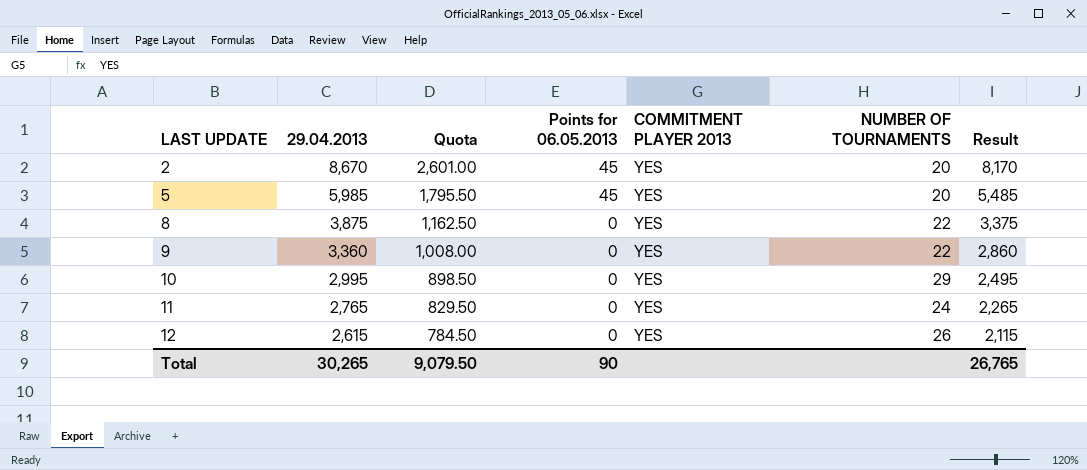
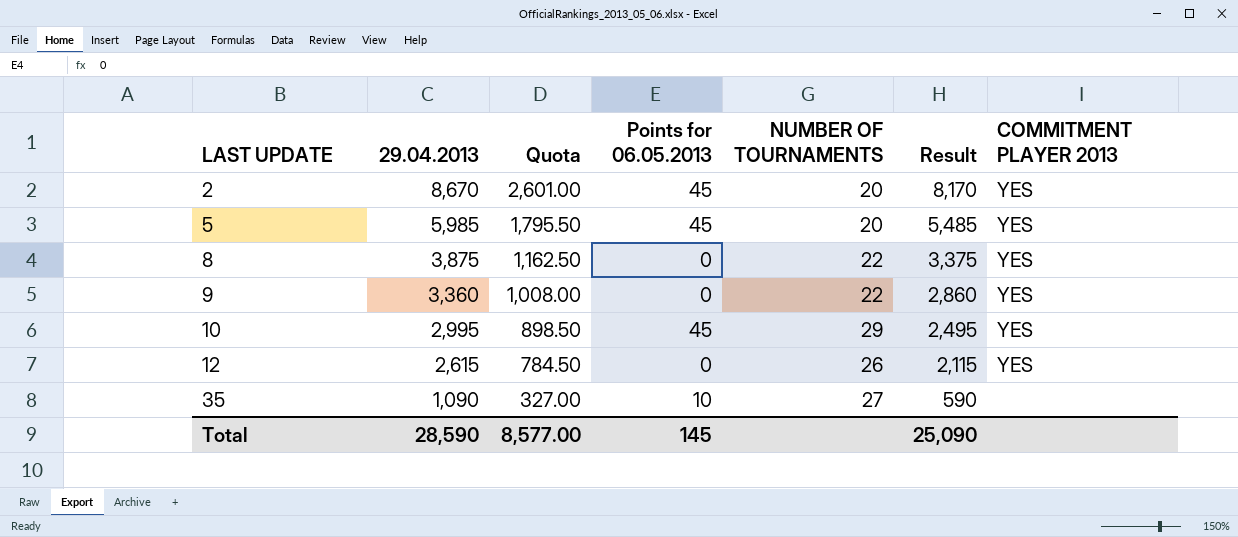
column COMMITMENT PLAYER 2013 | position: 5 -> 7
row 11: 2,765 | 829.50 | 0 | YES | 24 | 2,265 -> none
10 | Points for 06.05.2013: 0 -> 45
row 35: none -> 1,090 | 327.00 | 10 | 27 | 590 | none
Total | 29.04.2013: 30,265 -> 28,590
Total | Quota: 9,079.50 -> 8,577.00
Total | Points for 06.05.2013: 90 -> 145
Total | Result: 26,765 -> 25,090

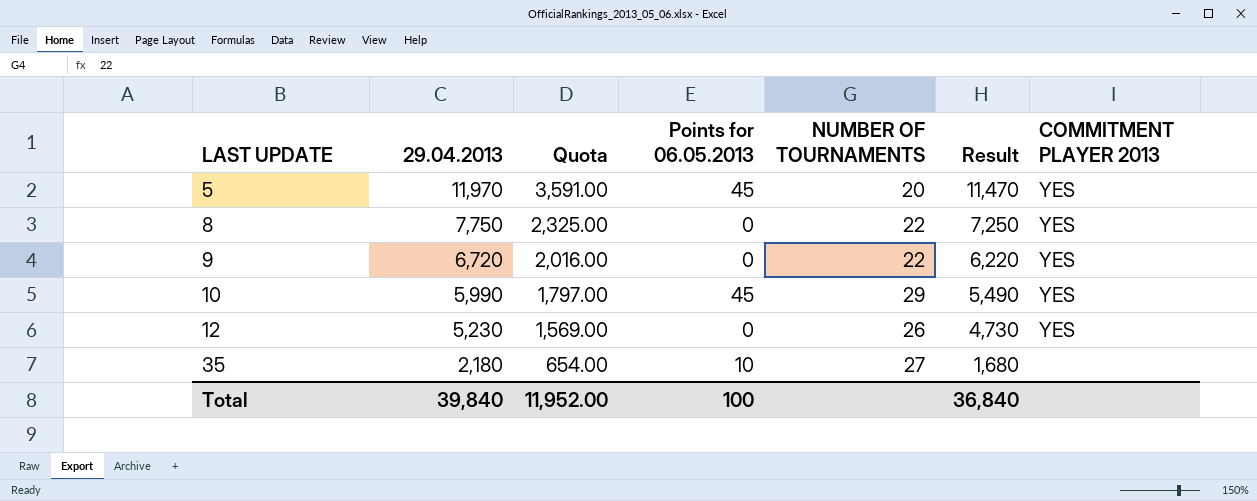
row 2: 8,670 | 2,601.00 | 45 | 20 | 8,170 | YES -> none
5 | 29.04.2013: 5,985 -> 11,970
5 | Quota: 1,795.50 -> 3,591.00
5 | Result: 5,485 -> 11,470
8 | 29.04.2013: 3,875 -> 7,750
8 | Quota: 1,162.50 -> 2,325.00
8 | Result: 3,375 -> 7,250
9 | 29.04.2013: 3,360 -> 6,720
9 | Quota: 1,008.00 -> 2,016.00
9 | Result: 2,860 -> 6,220
10 | 29.04.2013: 2,995 -> 5,990
10 | Quota: 898.50 -> 1,797.00
10 | Result: 2,495 -> 5,490
12 | 29.04.2013: 2,615 -> 5,230
12 | Quota: 784.50 -> 1,569.00
12 | Result: 2,115 -> 4,730
35 | 29.04.2013: 1,090 -> 2,180
35 | Quota: 327.00 -> 654.00
35 | Result: 590 -> 1,680
Total | 29.04.2013: 28,590 -> 39,840
Total | Quota: 8,577.00 -> 11,952.00
Total | Points for 06.05.2013: 145 -> 100
Total | Result: 25,090 -> 36,840

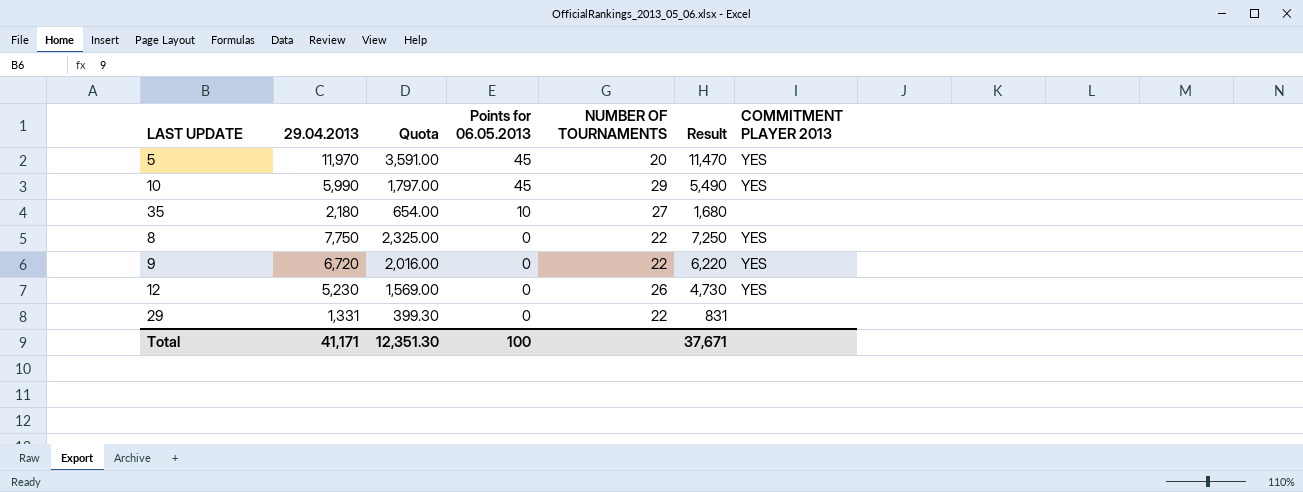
row order: LAST UPDATE ascending -> Points for 06.05.2013 descending
row 29: none -> 1,331 | 399.30 | 0 | 22 | 831 | none
Total | 29.04.2013: 39,840 -> 41,171
Total | Quota: 11,952.00 -> 12,351.30
Total | Result: 36,840 -> 37,671

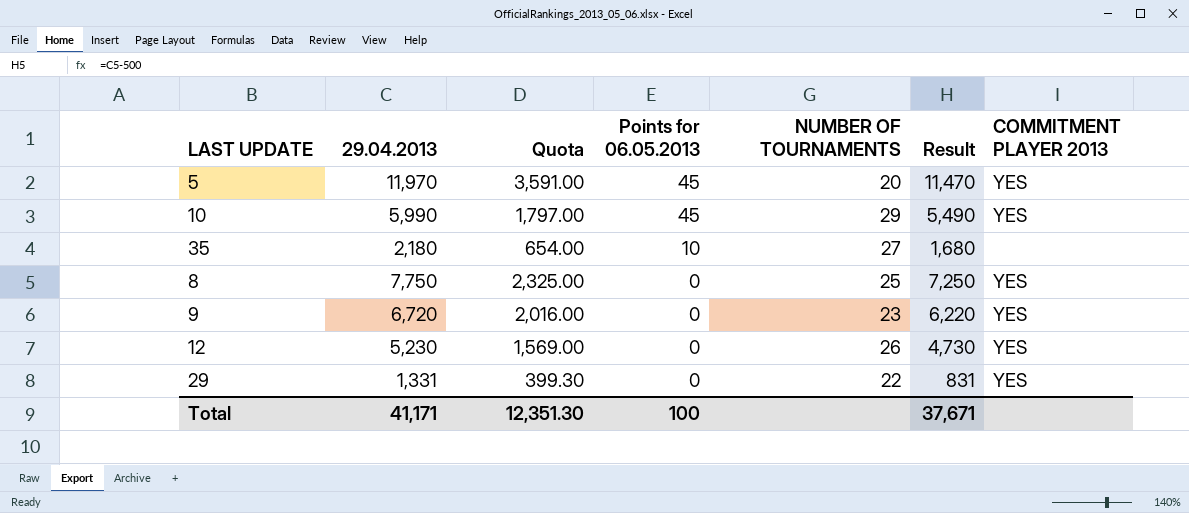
8 | NUMBER OF TOURNAMENTS: 22 -> 25
9 | NUMBER OF TOURNAMENTS: 22 -> 23
29 | COMMITMENT PLAYER 2013: none -> YES

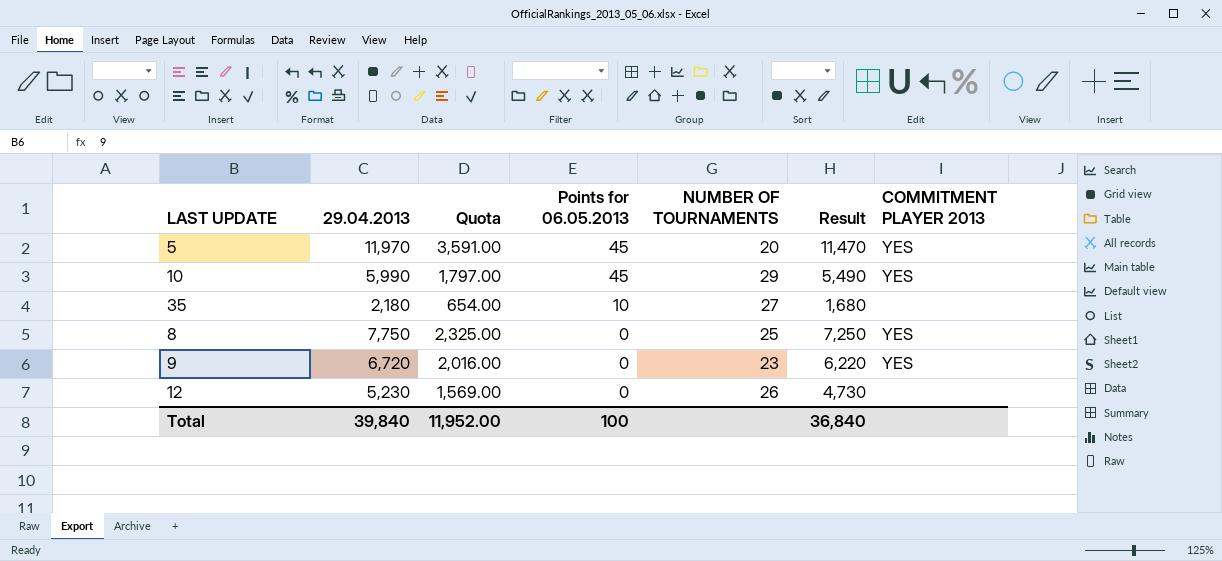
row 29: 1,331 | 399.30 | 0 | 22 | 831 | YES -> none
12 | COMMITMENT PLAYER 2013: YES -> none
Total | 29.04.2013: 41,171 -> 39,840
Total | Quota: 12,351.30 -> 11,952.00
Total | Result: 37,671 -> 36,840

